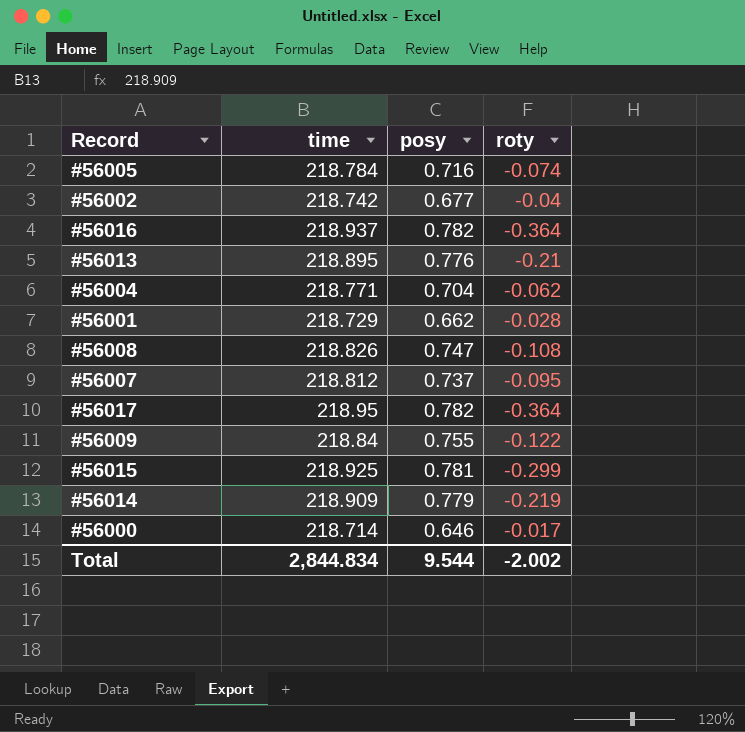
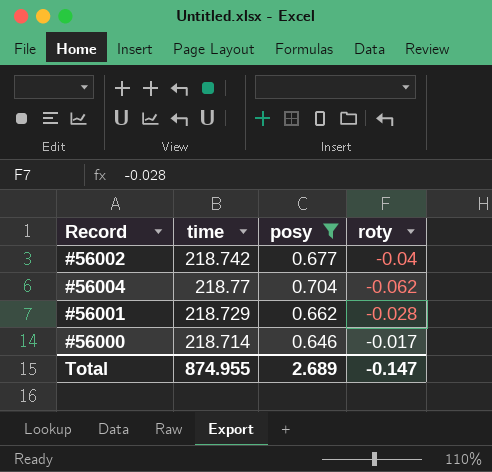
filter: none -> posy <= 0.704
#56004 | time: 218.771 -> 218.77
Total | time: 2,844.834 -> 874.955
Total | posy: 9.544 -> 2.689
Total | roty: -2.002 -> -0.147

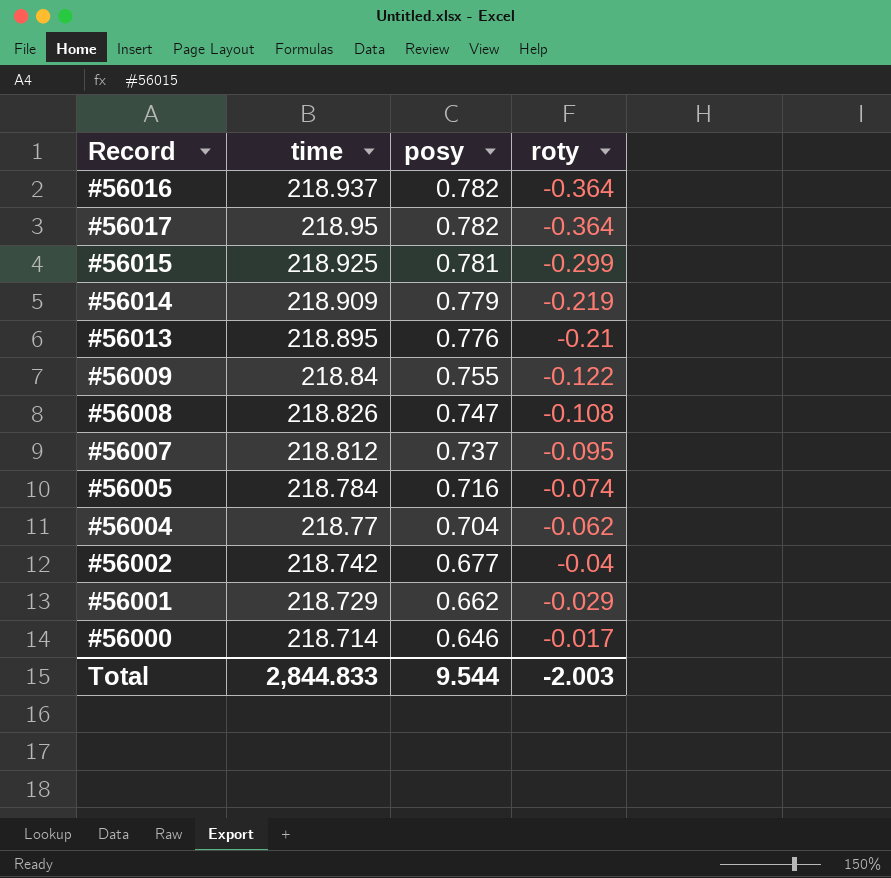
filter: posy <= 0.704 -> none
row order: none -> posy descending
#56001 | roty: -0.028 -> -0.029
Total | time: 874.955 -> 2,844.833
Total | posy: 2.689 -> 9.544
Total | roty: -0.147 -> -2.003

